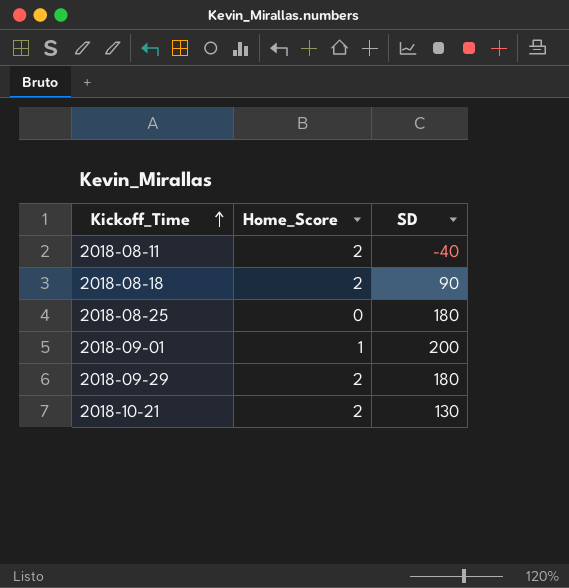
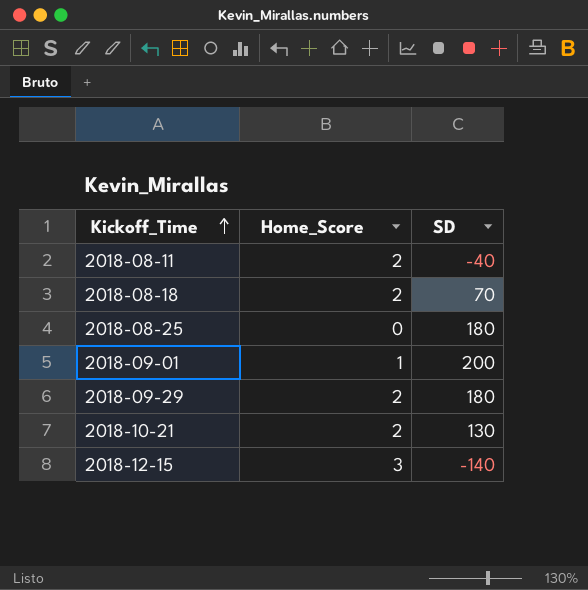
2018-08-18 | SD: 90 -> 70
row 2018-12-15: none -> 3 | -140

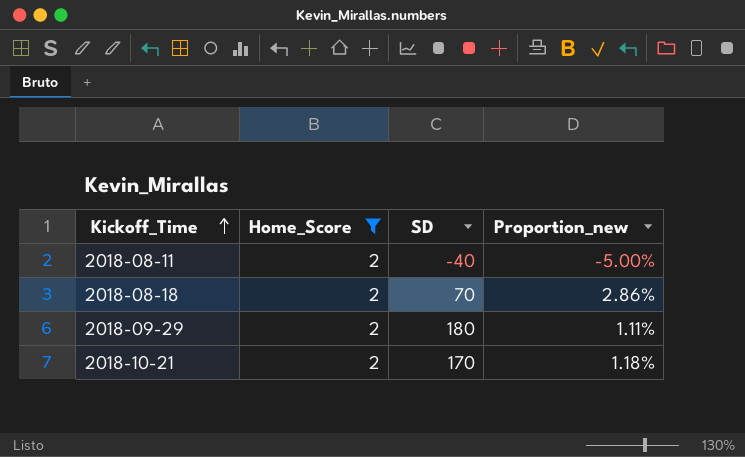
filter: none -> Home_Score = 2
column Proportion_new | formula: none -> [Home_Score] / [SD]
2018-10-21 | SD: 130 -> 170

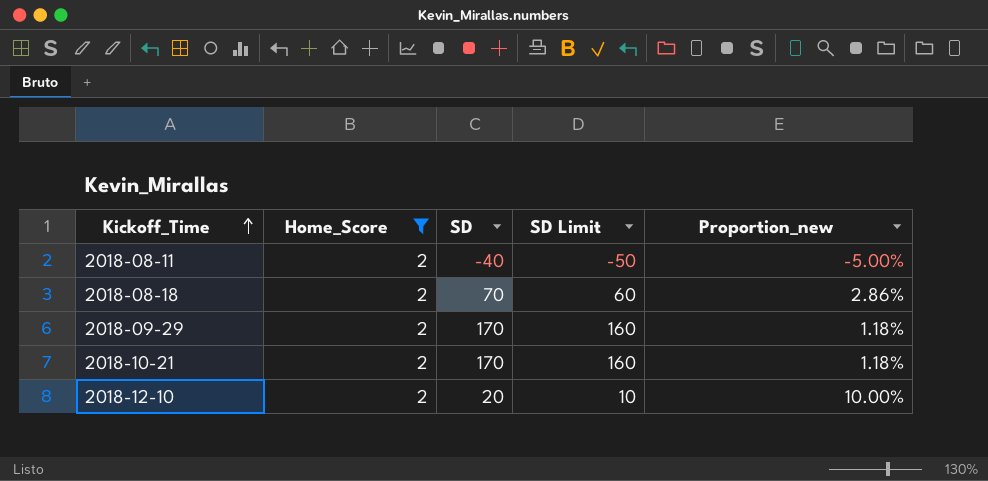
column SD Limit | formula: none -> [SD] - 10
2018-09-29 | SD: 180 -> 170
2018-09-29 | Proportion_new: 1.11% -> 1.18%
row 2018-12-10: none -> 2 | 20 | 10 | 10.00%

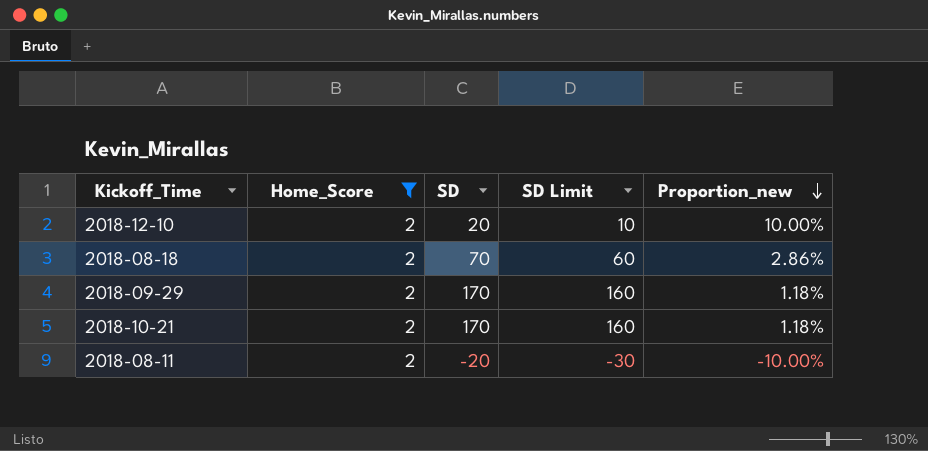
row order: Kickoff_Time ascending -> Proportion_new descending
2018-08-11 | SD: -40 -> -20
2018-08-11 | SD Limit: -50 -> -30
2018-08-11 | Proportion_new: -5.00% -> -10.00%

